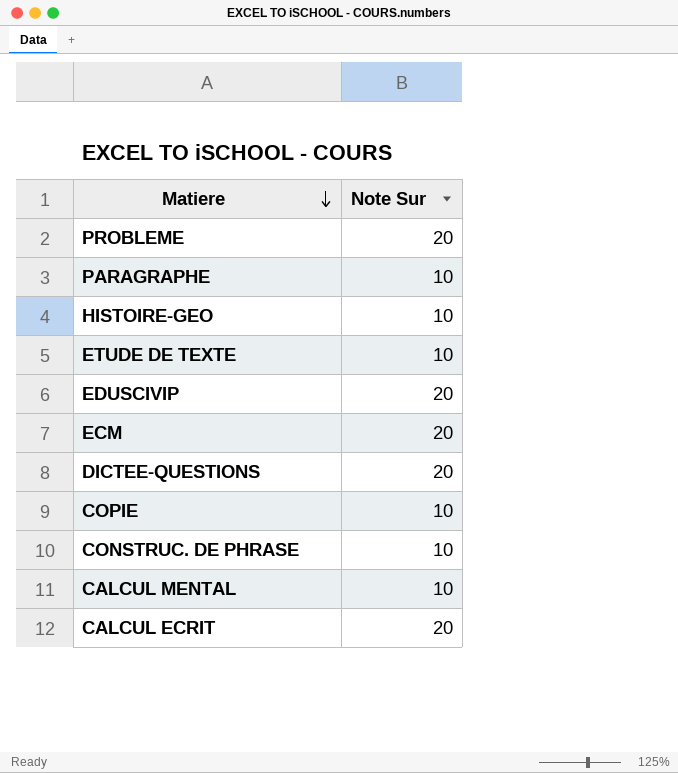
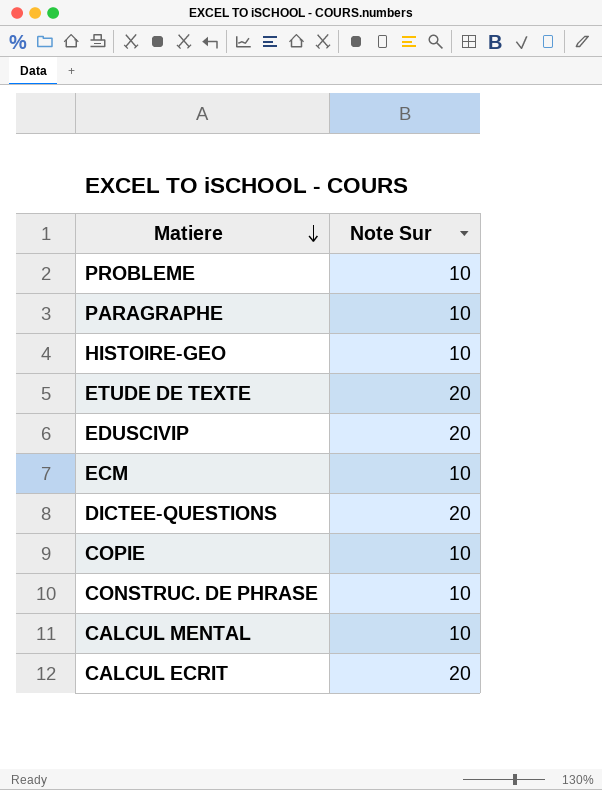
PROBLEME | Note Sur: 20 -> 10
ETUDE DE TEXTE | Note Sur: 10 -> 20
ECM | Note Sur: 20 -> 10

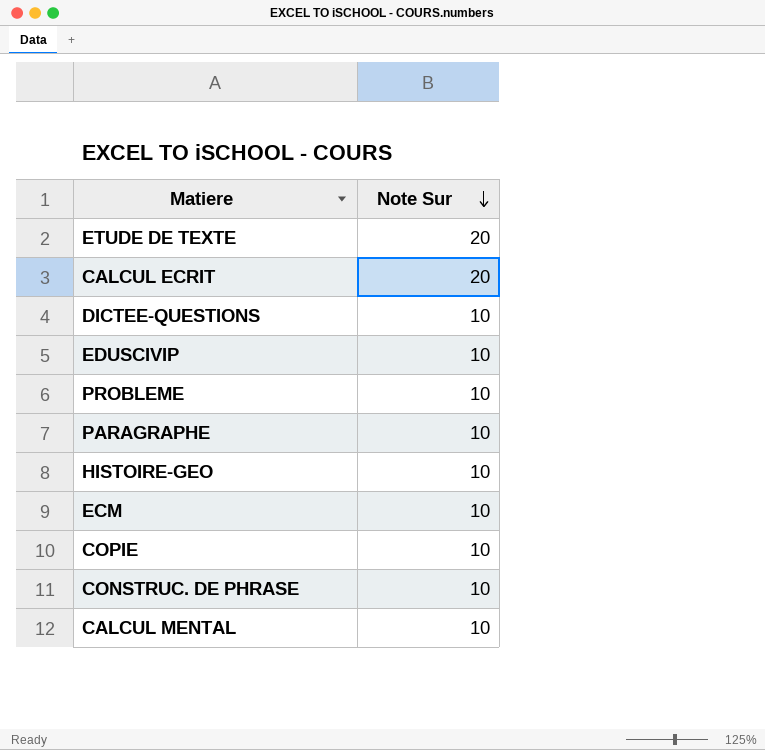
row order: Matiere descending -> Note Sur descending
DICTEE-QUESTIONS | Note Sur: 20 -> 10
EDUSCIVIP | Note Sur: 20 -> 10

